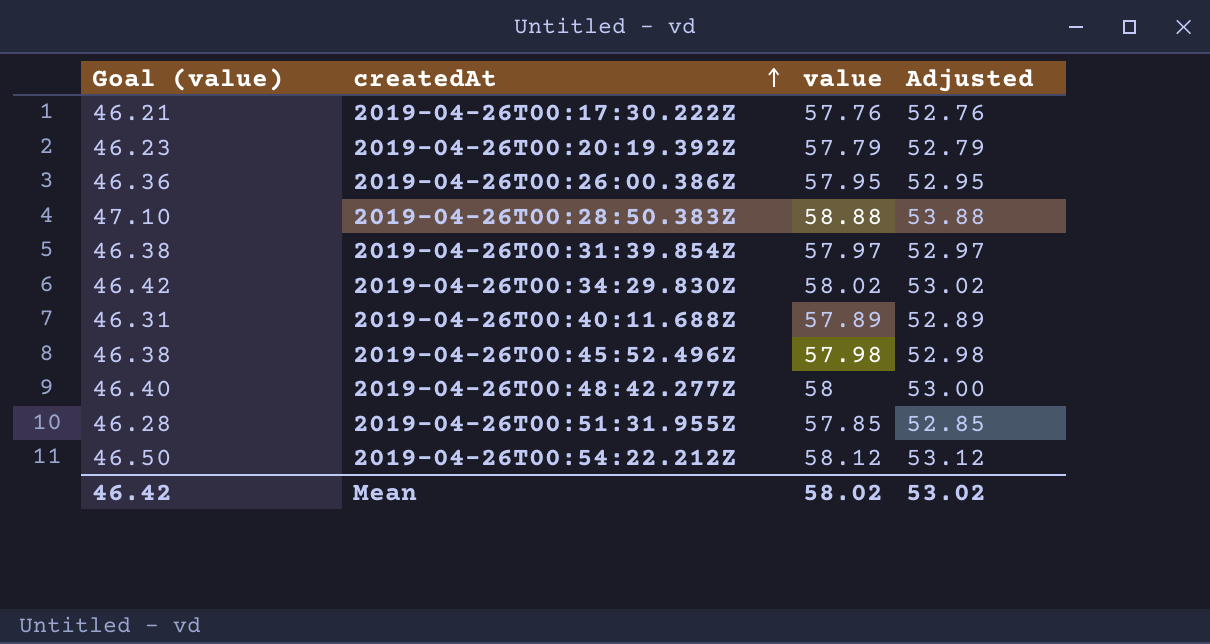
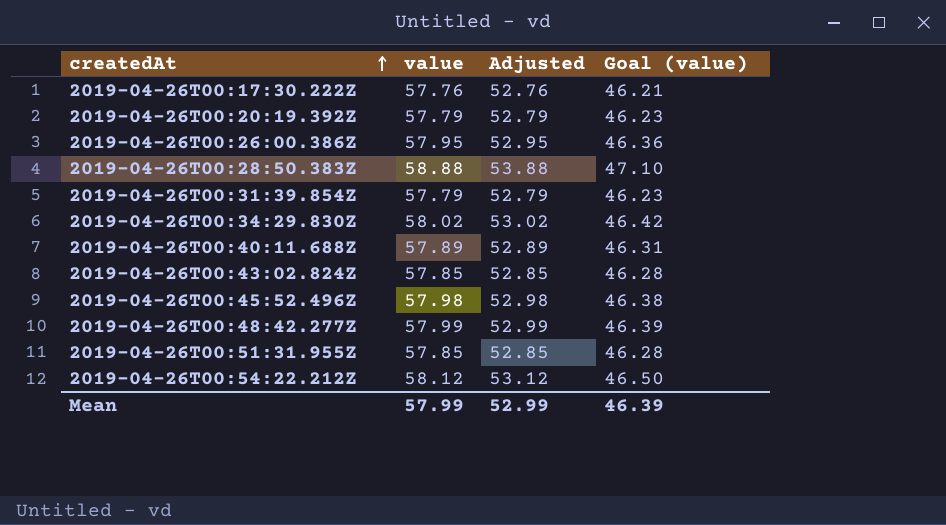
column Goal (value) | position: 1 -> 4
2019-04-26T00:31:39.854Z | value: 57.97 -> 57.79
2019-04-26T00:31:39.854Z | Adjusted: 52.97 -> 52.79
2019-04-26T00:31:39.854Z | Goal (value): 46.38 -> 46.23
row 2019-04-26T00:43:02.824Z: none -> 57.85 | 52.85 | 46.28
2019-04-26T00:48:42.277Z | value: 58 -> 57.99
2019-04-26T00:48:42.277Z | Adjusted: 53.00 -> 52.99
2019-04-26T00:48:42.277Z | Goal (value): 46.40 -> 46.39
Mean | value: 58.02 -> 57.99
Mean | Adjusted: 53.02 -> 52.99
Mean | Goal (value): 46.42 -> 46.39

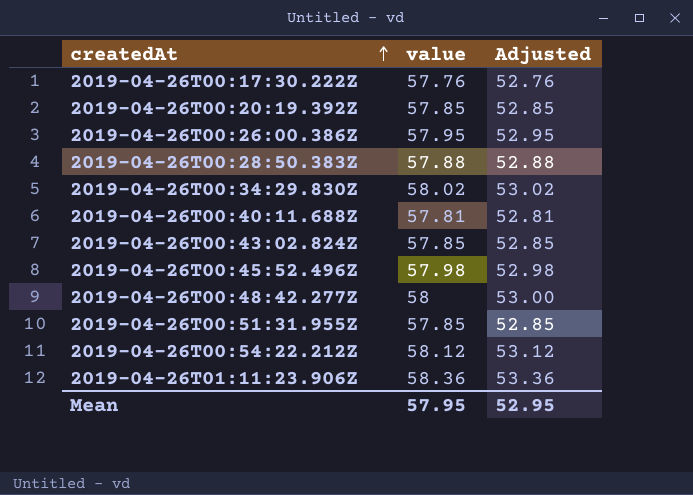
column Goal (value) | formula: [value] * 0.8 -> none
row 2019-04-26T00:31:39.854Z: 57.79 | 52.79 | 46.23 -> none
2019-04-26T00:20:19.392Z | value: 57.79 -> 57.85
2019-04-26T00:20:19.392Z | Adjusted: 52.79 -> 52.85
2019-04-26T00:28:50.383Z | value: 58.88 -> 57.88
2019-04-26T00:28:50.383Z | Adjusted: 53.88 -> 52.88
2019-04-26T00:40:11.688Z | value: 57.89 -> 57.81
2019-04-26T00:40:11.688Z | Adjusted: 52.89 -> 52.81
2019-04-26T00:48:42.277Z | value: 57.99 -> 58
2019-04-26T00:48:42.277Z | Adjusted: 52.99 -> 53.00
row 2019-04-26T01:11:23.906Z: none -> 58.36 | 53.36
Mean | value: 57.99 -> 57.95
Mean | Adjusted: 52.99 -> 52.95

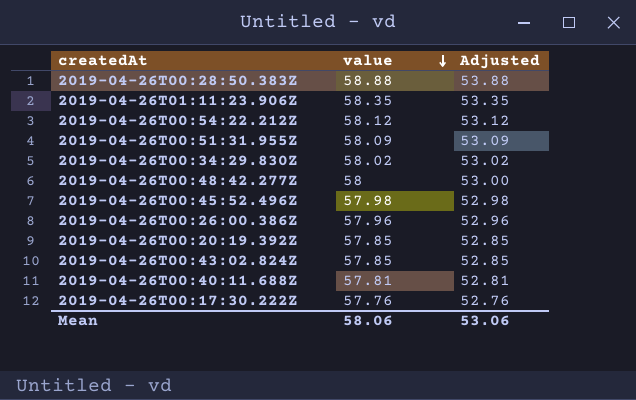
row order: createdAt ascending -> value descending
2019-04-26T00:28:50.383Z | value: 57.88 -> 58.88
2019-04-26T00:28:50.383Z | Adjusted: 52.88 -> 53.88
2019-04-26T01:11:23.906Z | value: 58.36 -> 58.35
2019-04-26T01:11:23.906Z | Adjusted: 53.36 -> 53.35
2019-04-26T00:51:31.955Z | value: 57.85 -> 58.09
2019-04-26T00:51:31.955Z | Adjusted: 52.85 -> 53.09
2019-04-26T00:26:00.386Z | value: 57.95 -> 57.96
2019-04-26T00:26:00.386Z | Adjusted: 52.95 -> 52.96
Mean | value: 57.95 -> 58.06
Mean | Adjusted: 52.95 -> 53.06

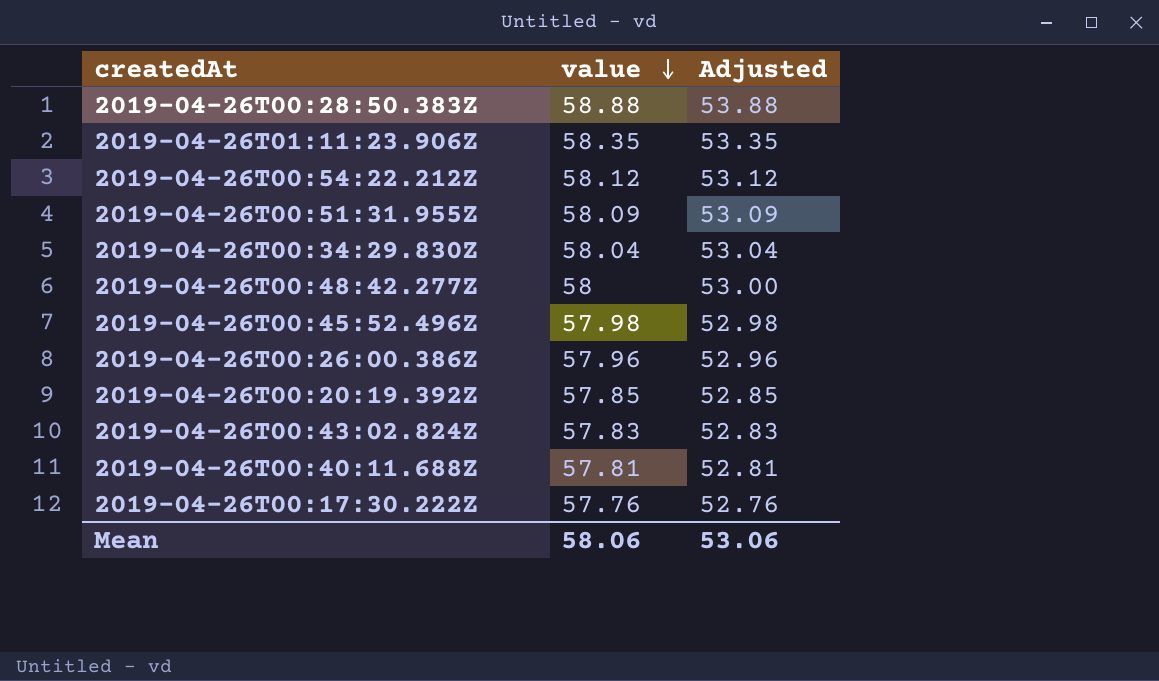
2019-04-26T00:34:29.830Z | value: 58.02 -> 58.04
2019-04-26T00:34:29.830Z | Adjusted: 53.02 -> 53.04
2019-04-26T00:43:02.824Z | value: 57.85 -> 57.83
2019-04-26T00:43:02.824Z | Adjusted: 52.85 -> 52.83

